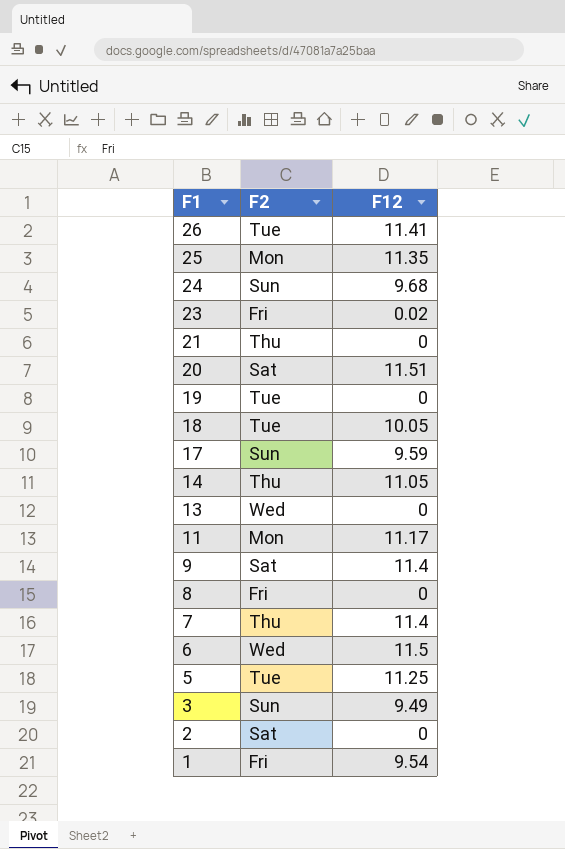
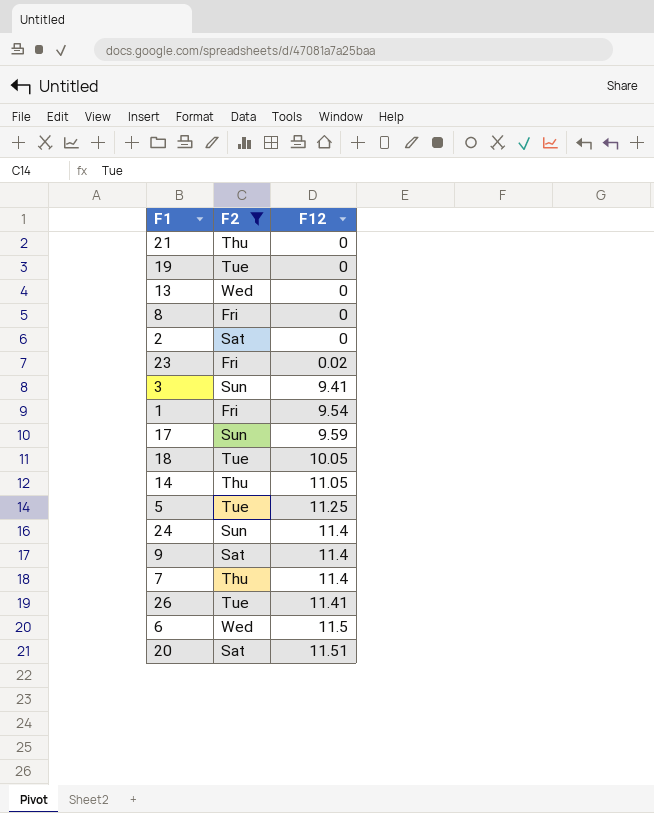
filter: none -> F2 != Mon
row order: F1 descending -> F12 ascending
3 | F12: 9.49 -> 9.41
24 | F12: 9.68 -> 11.4

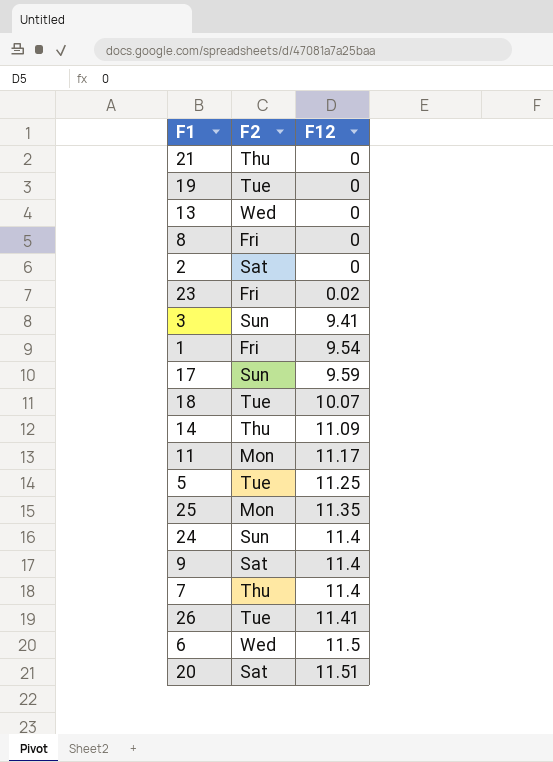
filter: F2 != Mon -> none
18 | F12: 10.05 -> 10.07
14 | F12: 11.05 -> 11.09

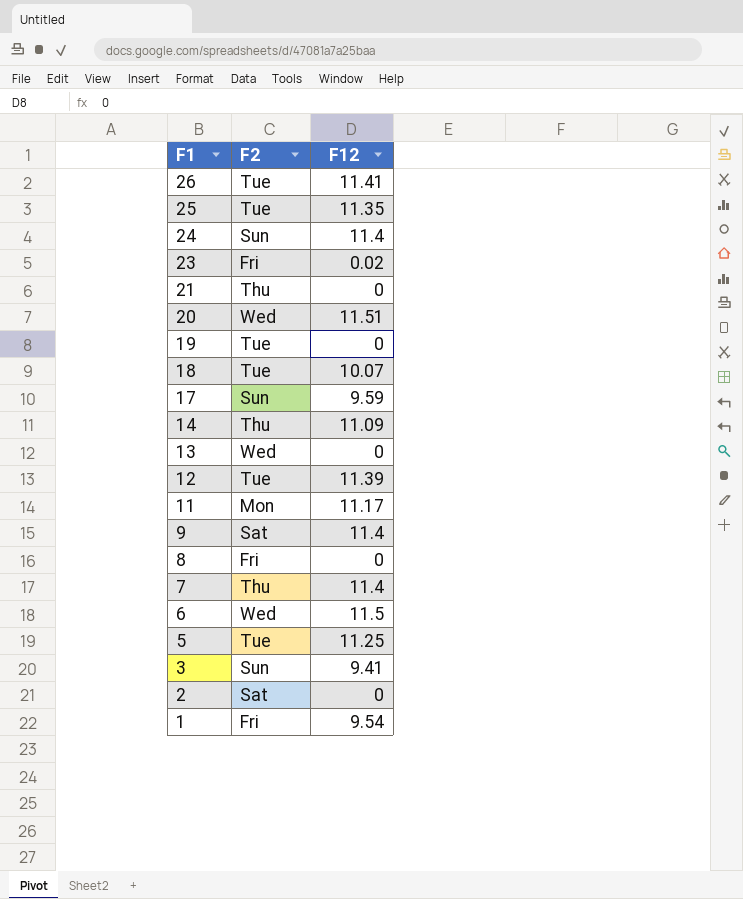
row order: F12 ascending -> F1 descending
25 | F2: Mon -> Tue
20 | F2: Sat -> Wed
row 12: none -> Tue | 11.39

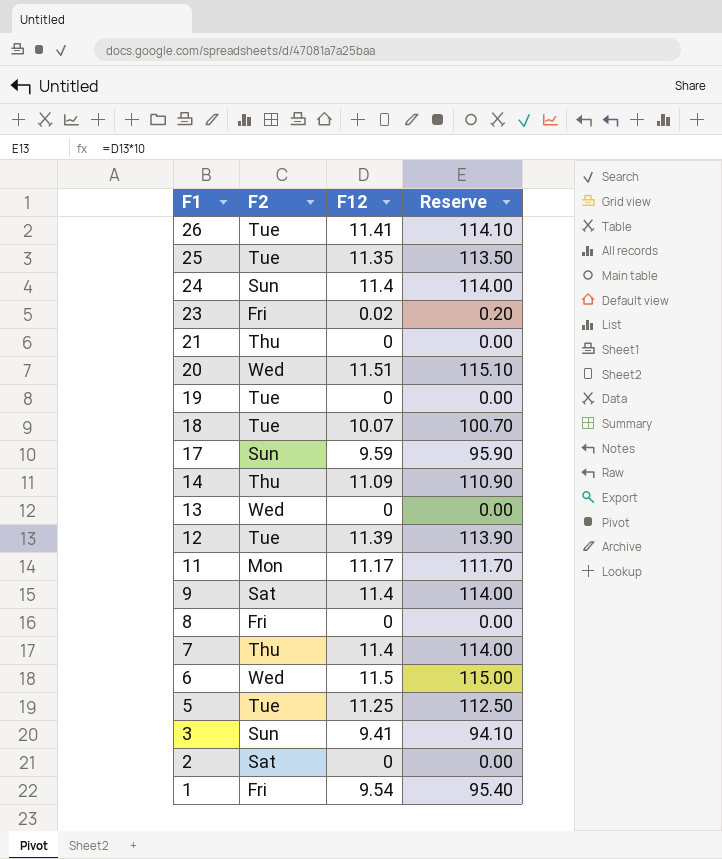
column Reserve | formula: none -> [F12] * 10

